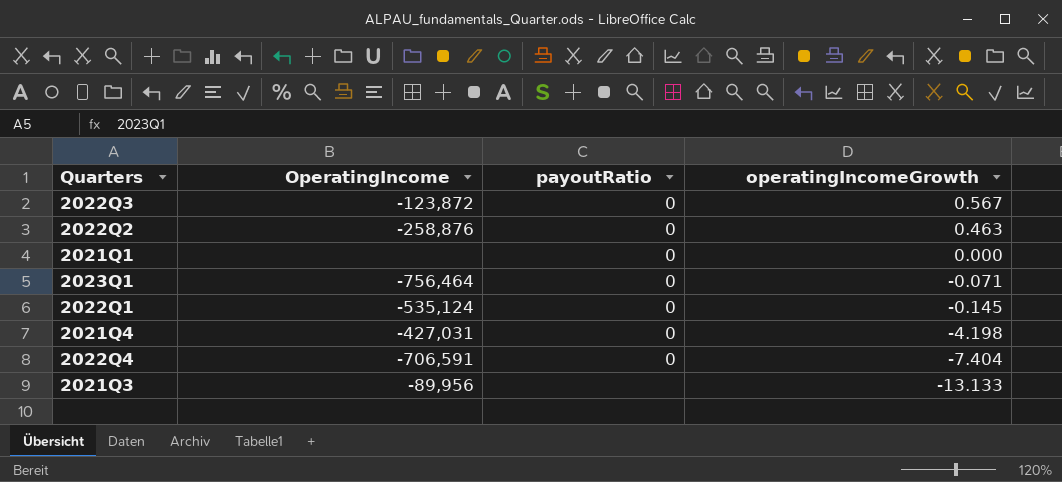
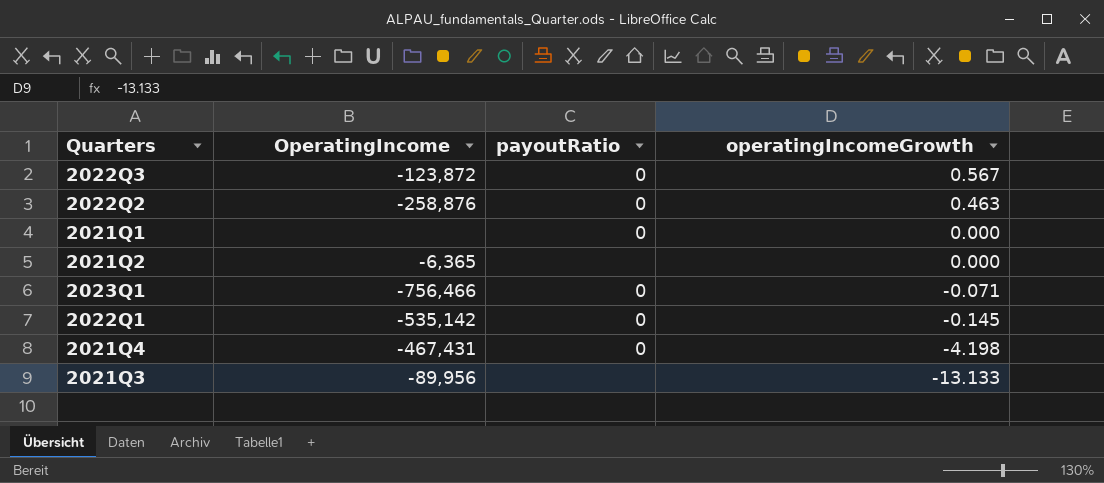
row 2022Q4: -706,591 | 0 | -7.404 -> none
row 2021Q2: none -> -6,365 | none | 0.000
2023Q1 | OperatingIncome: -756,464 -> -756,466
2022Q1 | OperatingIncome: -535,124 -> -535,142
2021Q4 | OperatingIncome: -427,031 -> -467,431

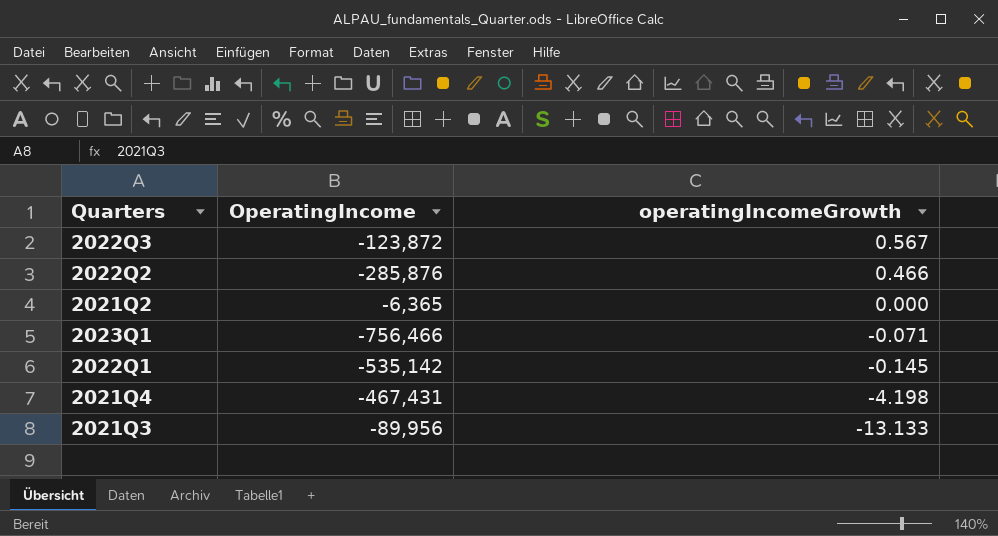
column payoutRatio | position: 3 -> none
row 2021Q1: none | 0 | 0.000 -> none
2022Q2 | OperatingIncome: -258,876 -> -285,876
2022Q2 | operatingIncomeGrowth: 0.463 -> 0.466

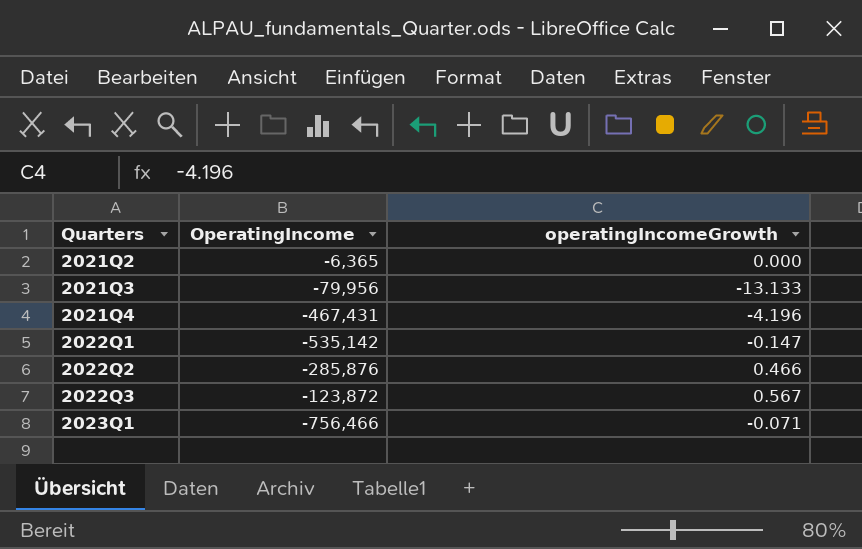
row order: operatingIncomeGrowth descending -> Quarters ascending
2021Q3 | OperatingIncome: -89,956 -> -79,956
2021Q4 | operatingIncomeGrowth: -4.198 -> -4.196
2022Q1 | operatingIncomeGrowth: -0.145 -> -0.147

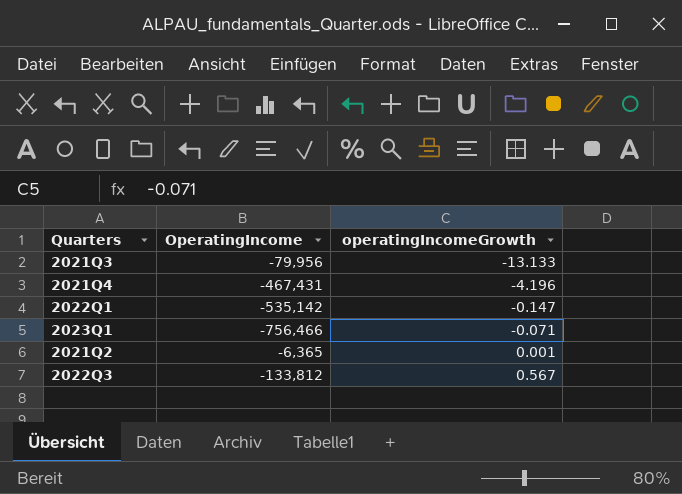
row order: Quarters ascending -> operatingIncomeGrowth ascending
row 2022Q2: -285,876 | 0.466 -> none
2021Q2 | operatingIncomeGrowth: 0.000 -> 0.001
2022Q3 | OperatingIncome: -123,872 -> -133,812

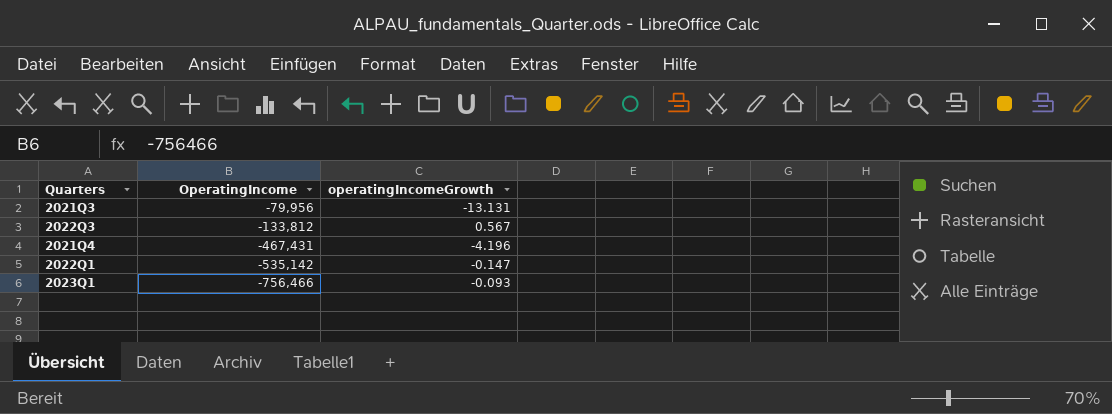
row order: operatingIncomeGrowth ascending -> OperatingIncome descending
row 2021Q2: -6,365 | 0.001 -> none
2021Q3 | operatingIncomeGrowth: -13.133 -> -13.131
2023Q1 | operatingIncomeGrowth: -0.071 -> -0.093

